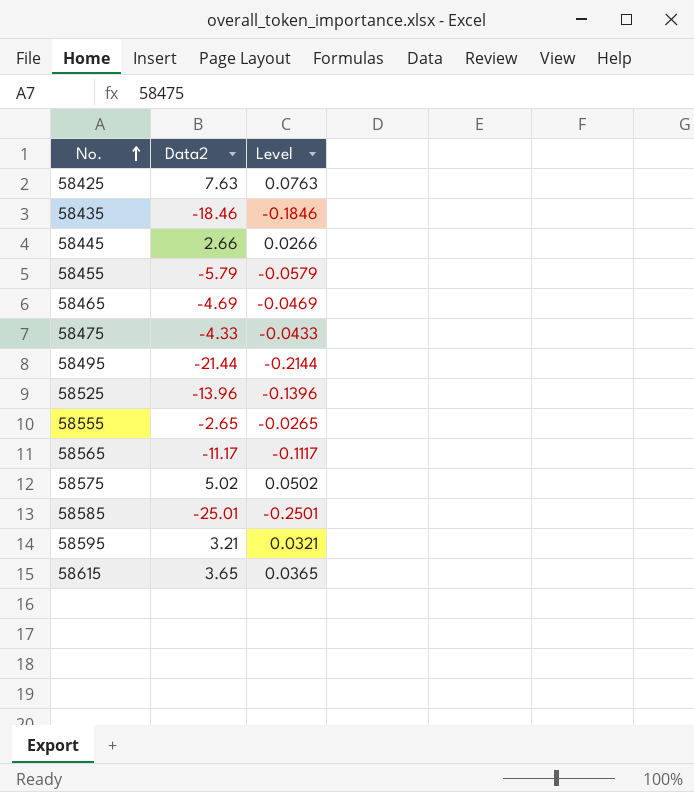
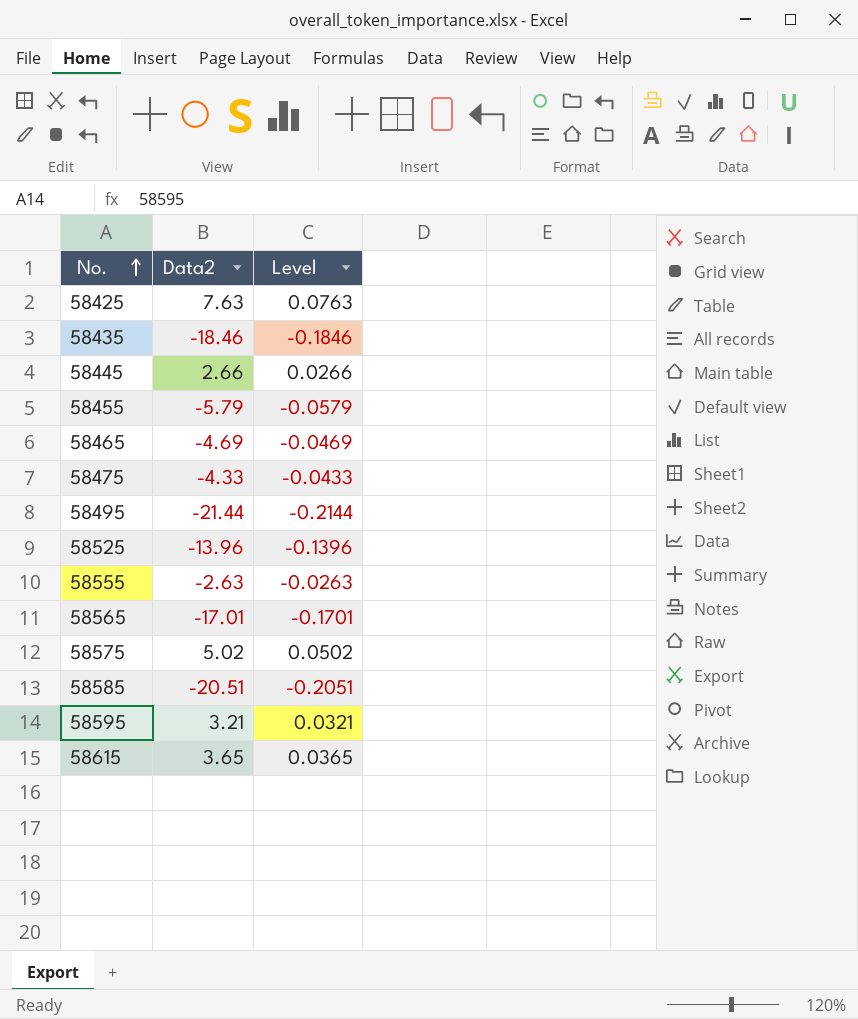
58555 | Data2: -2.65 -> -2.63
58555 | Level: -0.0265 -> -0.0263
58565 | Data2: -11.17 -> -17.01
58565 | Level: -0.1117 -> -0.1701
58585 | Data2: -25.01 -> -20.51
58585 | Level: -0.2501 -> -0.2051

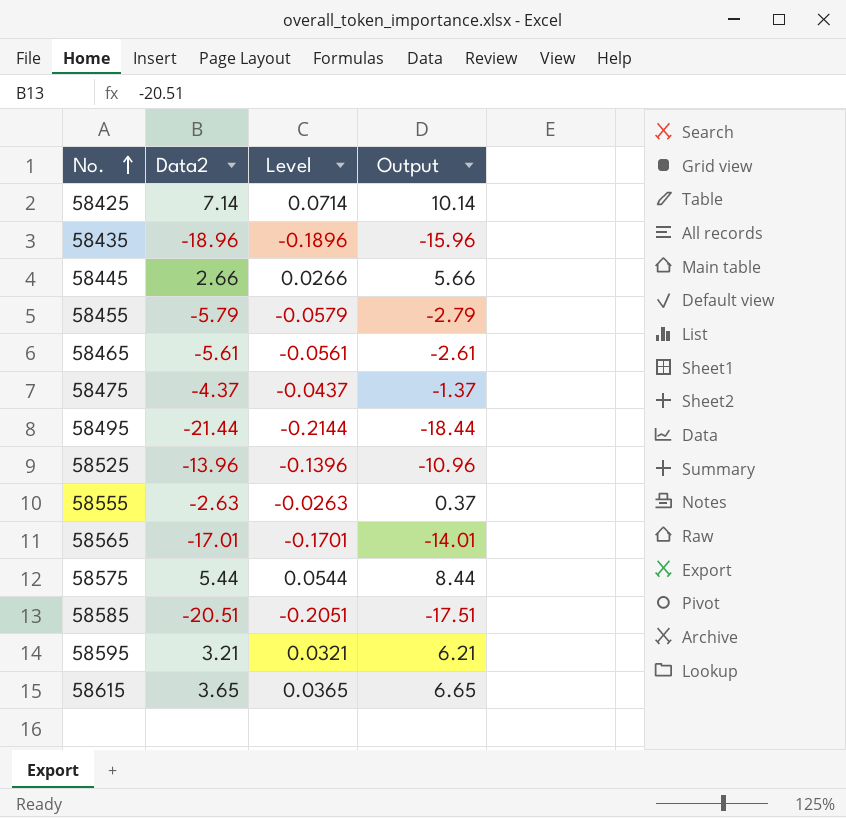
column Output | formula: none -> [Data2] + 3
58425 | Data2: 7.63 -> 7.14
58425 | Level: 0.0763 -> 0.0714
58435 | Data2: -18.46 -> -18.96
58435 | Level: -0.1846 -> -0.1896
58465 | Data2: -4.69 -> -5.61
58465 | Level: -0.0469 -> -0.0561
58475 | Data2: -4.33 -> -4.37
58475 | Level: -0.0433 -> -0.0437
58575 | Data2: 5.02 -> 5.44
58575 | Level: 0.0502 -> 0.0544

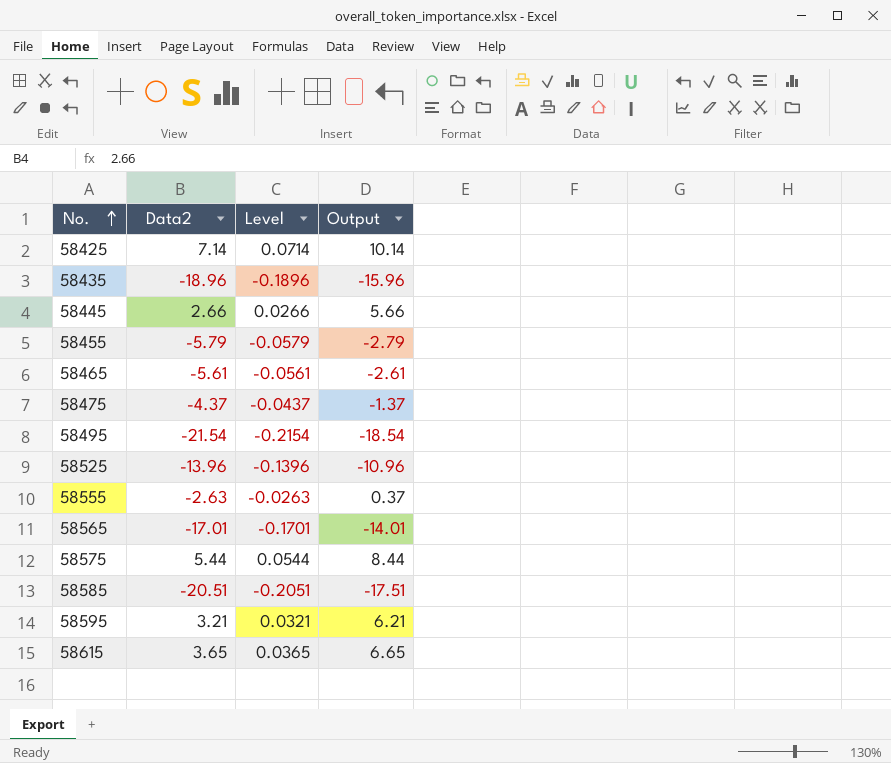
58495 | Data2: -21.44 -> -21.54
58495 | Level: -0.2144 -> -0.2154
58495 | Output: -18.44 -> -18.54

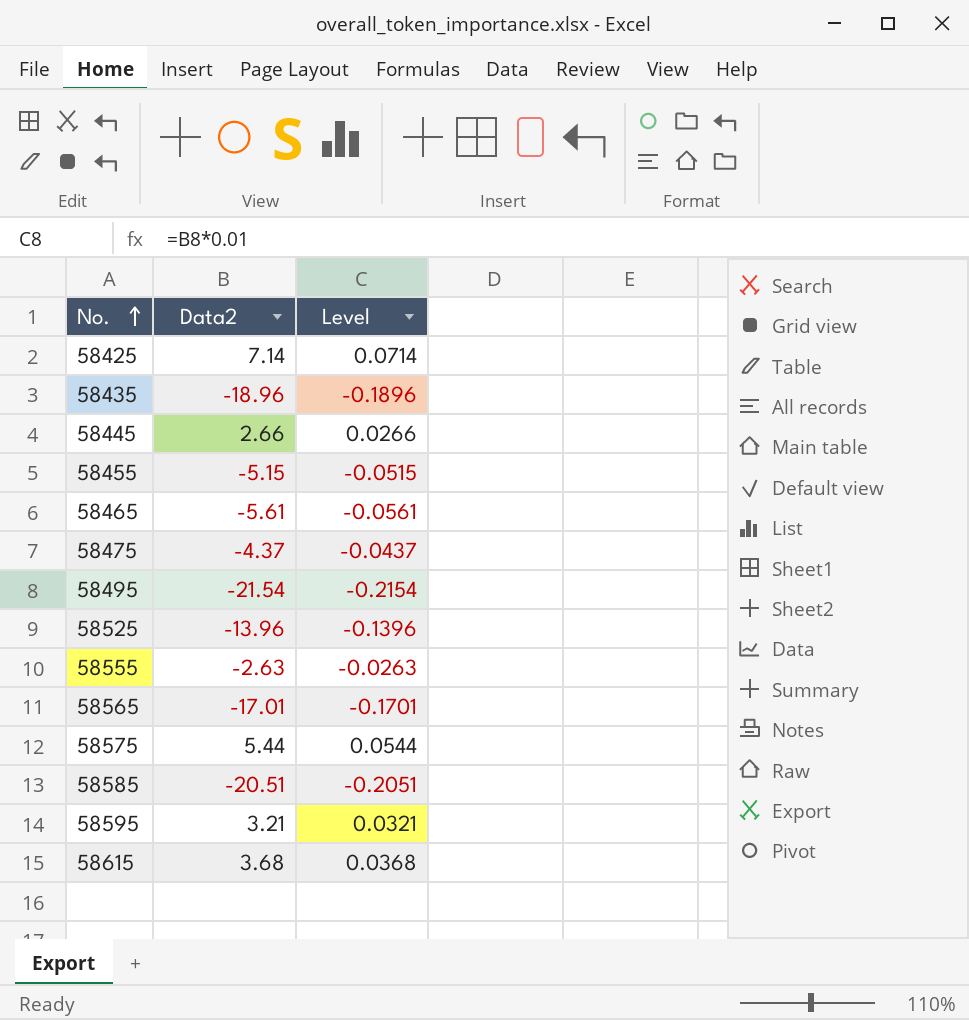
column Output | formula: [Data2] + 3 -> none
58455 | Data2: -5.79 -> -5.15
58455 | Level: -0.0579 -> -0.0515
58615 | Data2: 3.65 -> 3.68
58615 | Level: 0.0365 -> 0.0368

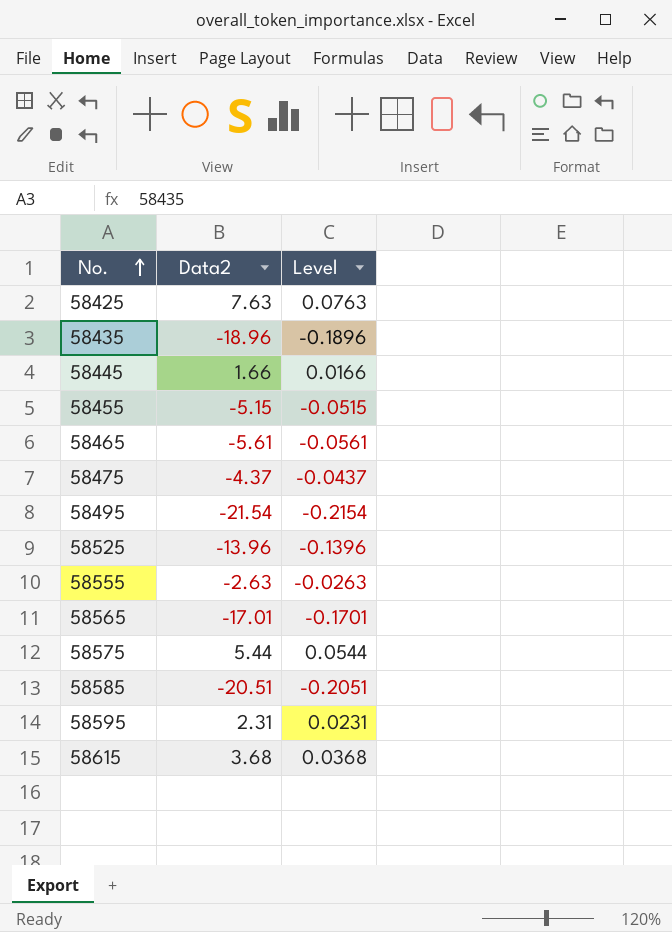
58425 | Data2: 7.14 -> 7.63
58425 | Level: 0.0714 -> 0.0763
58445 | Data2: 2.66 -> 1.66
58445 | Level: 0.0266 -> 0.0166
58595 | Data2: 3.21 -> 2.31
58595 | Level: 0.0321 -> 0.0231

